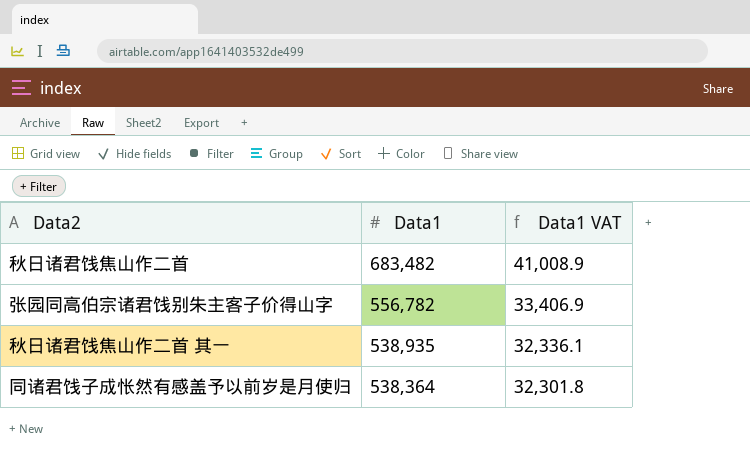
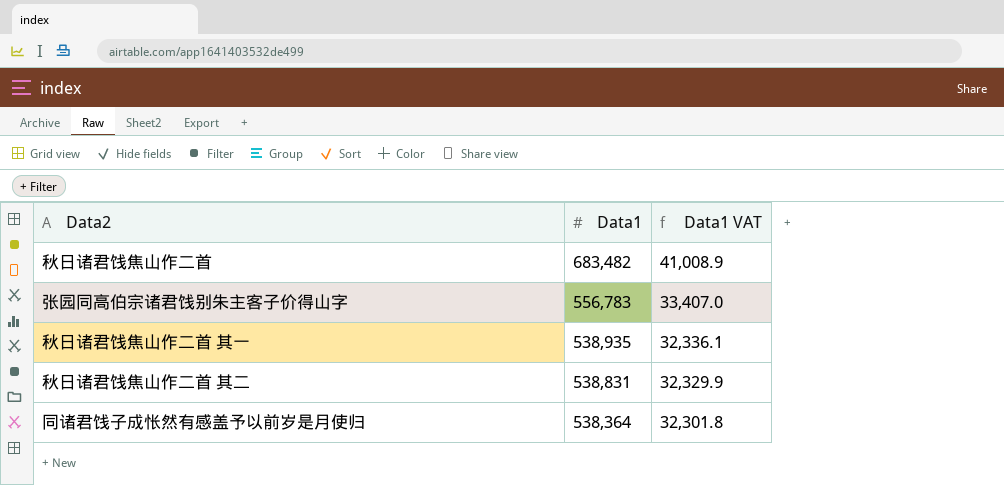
张园同高伯宗诸君饯别朱主客子价得山字 | Data1: 556,782 -> 556,783
张园同高伯宗诸君饯别朱主客子价得山字 | Data1 VAT: 33,406.9 -> 33,407.0
row 秋日诸君饯焦山作二首 其二: none -> 538,831 | 32,329.9

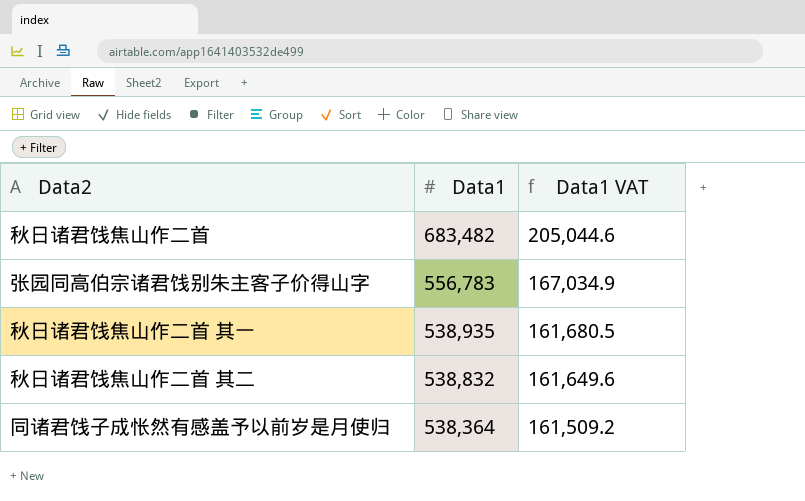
column Data1 VAT | formula: [Data1] * 0.06 -> [Data1] * 0.3
秋日诸君饯焦山作二首 其二 | Data1: 538,831 -> 538,832

